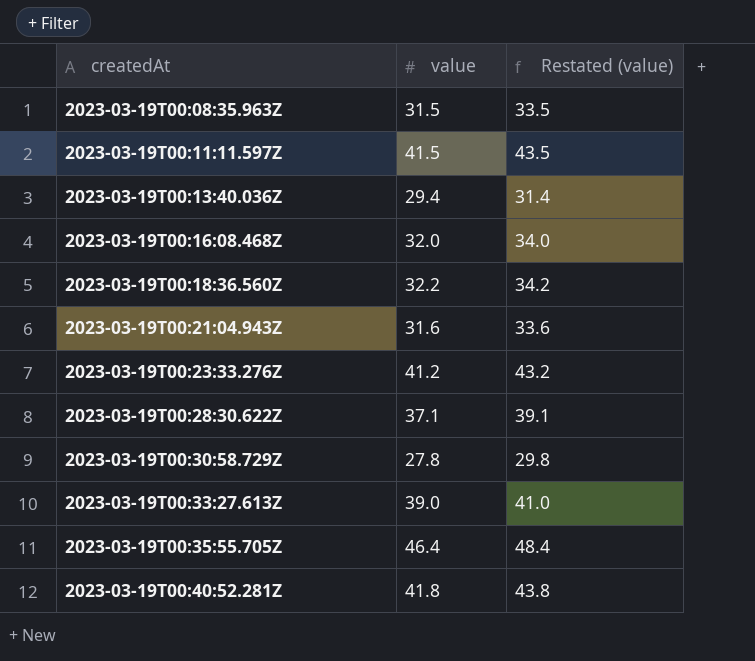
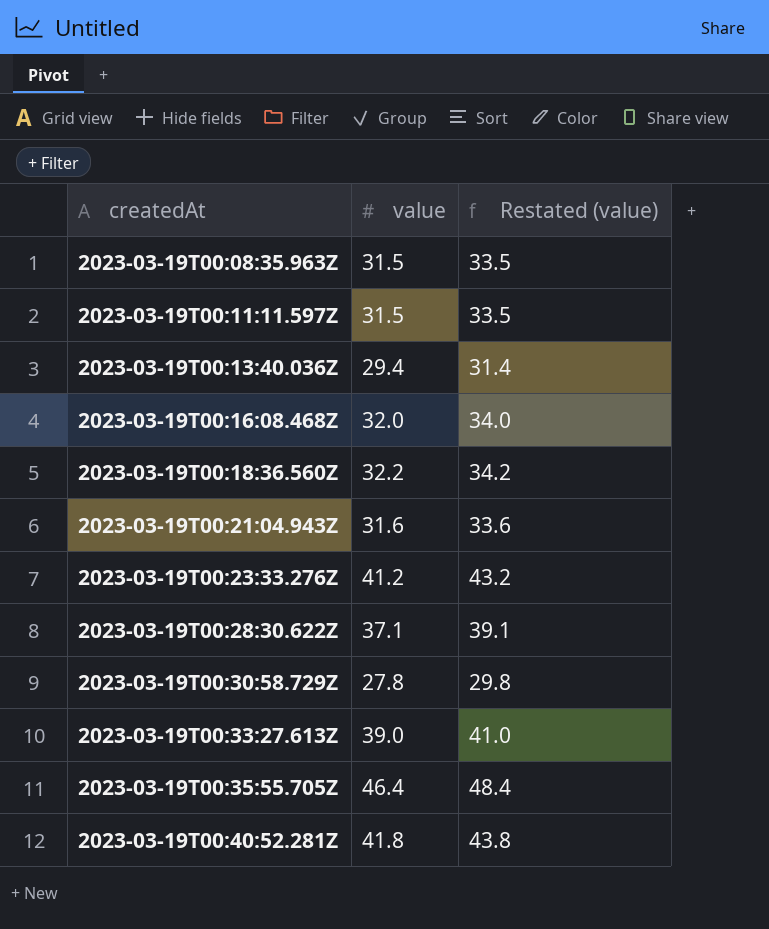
2023-03-19T00:11:11.597Z | value: 41.5 -> 31.5
2023-03-19T00:11:11.597Z | Restated (value): 43.5 -> 33.5

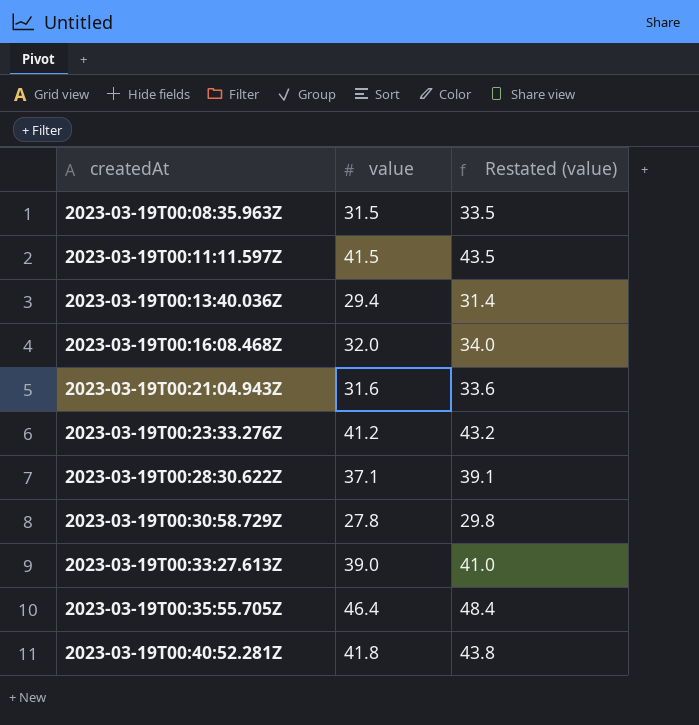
row 2023-03-19T00:18:36.560Z: 32.2 | 34.2 -> none
2023-03-19T00:11:11.597Z | value: 31.5 -> 41.5
2023-03-19T00:11:11.597Z | Restated (value): 33.5 -> 43.5

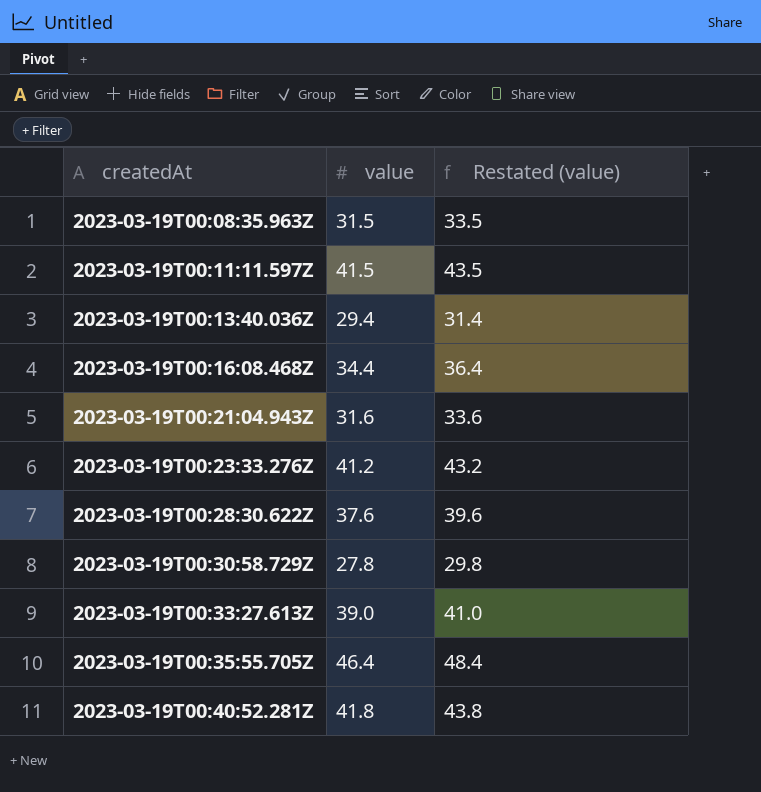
2023-03-19T00:16:08.468Z | value: 32.0 -> 34.4
2023-03-19T00:16:08.468Z | Restated (value): 34.0 -> 36.4
2023-03-19T00:28:30.622Z | value: 37.1 -> 37.6
2023-03-19T00:28:30.622Z | Restated (value): 39.1 -> 39.6

